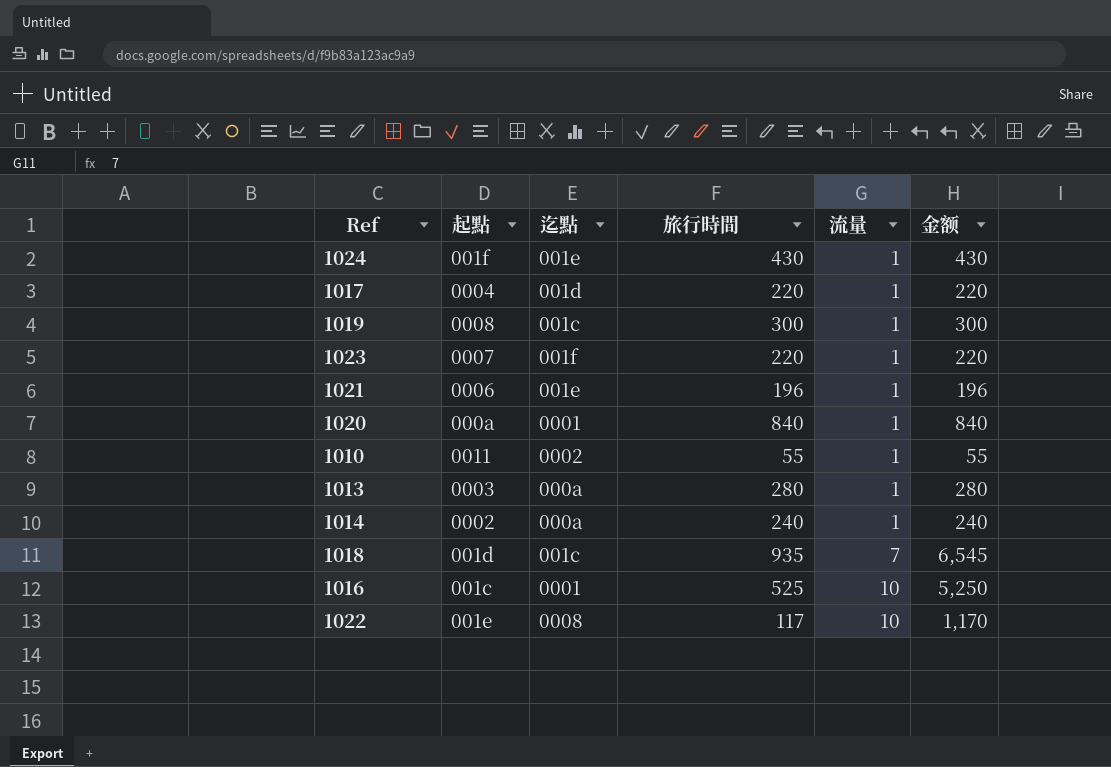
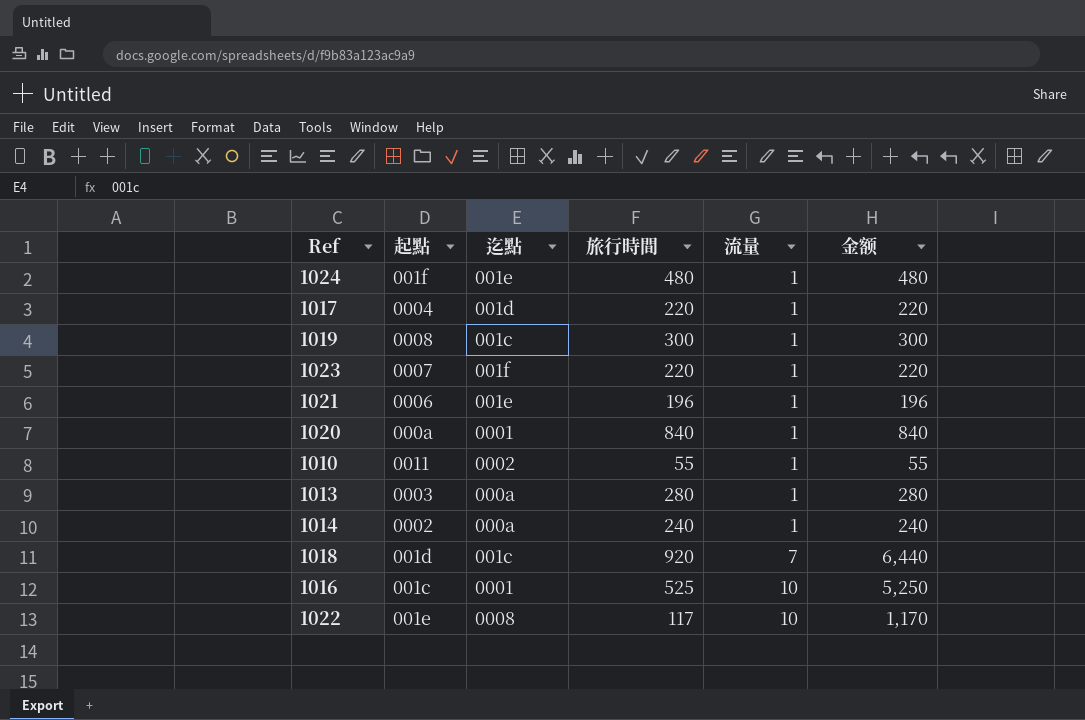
1024 | 旅行時間: 430 -> 480
1024 | 金额: 430 -> 480
1018 | 旅行時間: 935 -> 920
1018 | 金额: 6,545 -> 6,440

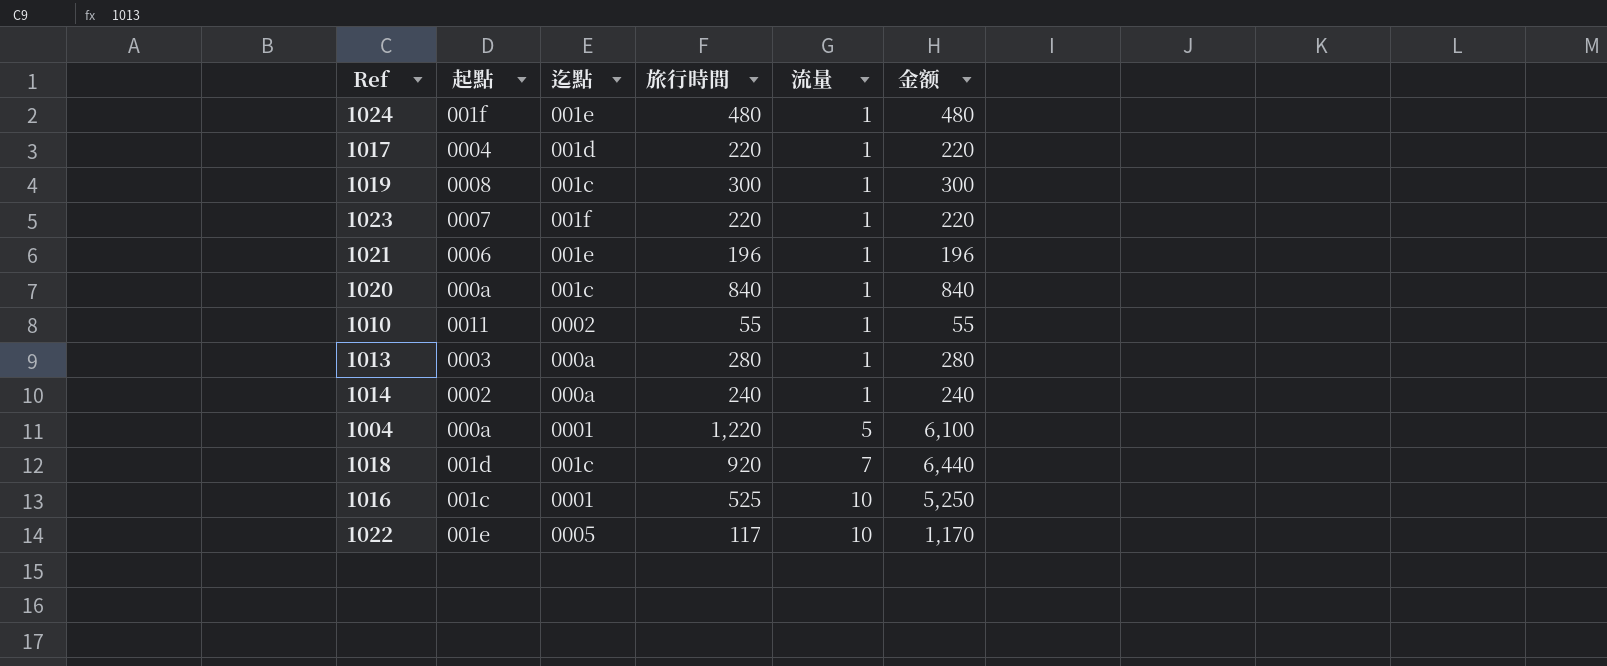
1020 | 迄點: 0001 -> 001c
row 1004: none -> 000a | 0001 | 1,220 | 5 | 6,100
1022 | 迄點: 0008 -> 0005

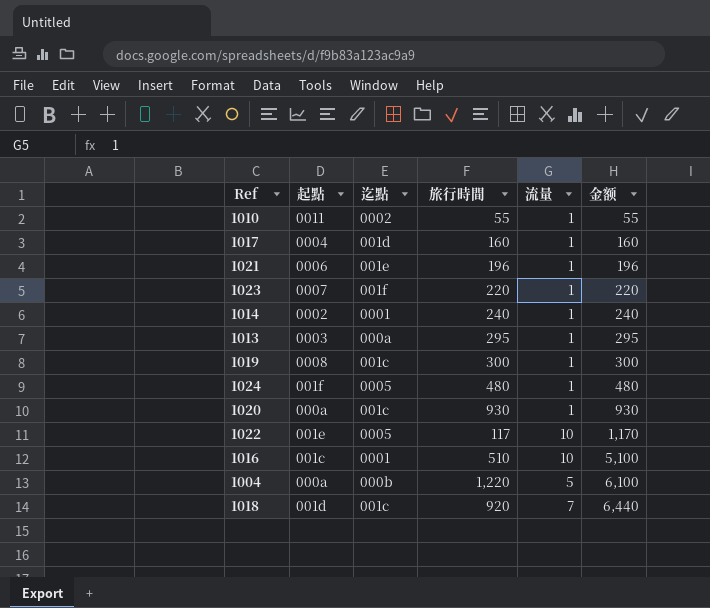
row order: 流量 ascending -> 金额 ascending
1017 | 旅行時間: 220 -> 160
1017 | 金额: 220 -> 160
1014 | 迄點: 000a -> 0001
1013 | 旅行時間: 280 -> 295
1013 | 金额: 280 -> 295
1024 | 迄點: 001e -> 0005
1020 | 旅行時間: 840 -> 930
1020 | 金额: 840 -> 930
1016 | 旅行時間: 525 -> 510
1016 | 金额: 5,250 -> 5,100
1004 | 迄點: 0001 -> 000b

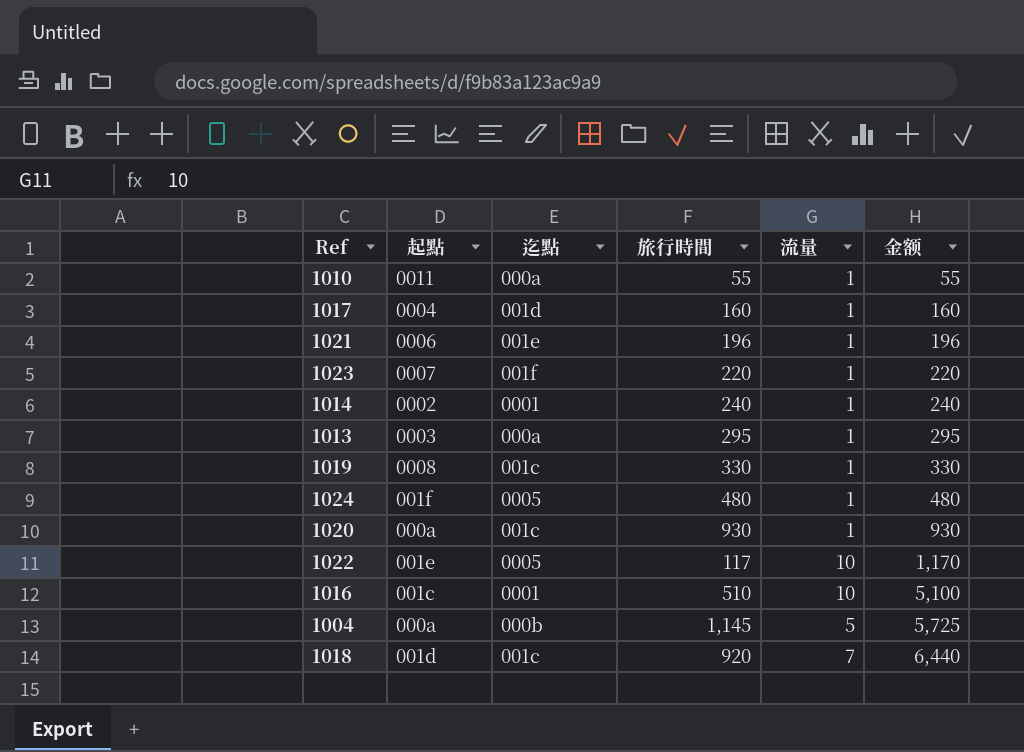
1010 | 迄點: 0002 -> 000a
1019 | 旅行時間: 300 -> 330
1019 | 金额: 300 -> 330
1004 | 旅行時間: 1,220 -> 1,145
1004 | 金额: 6,100 -> 5,725

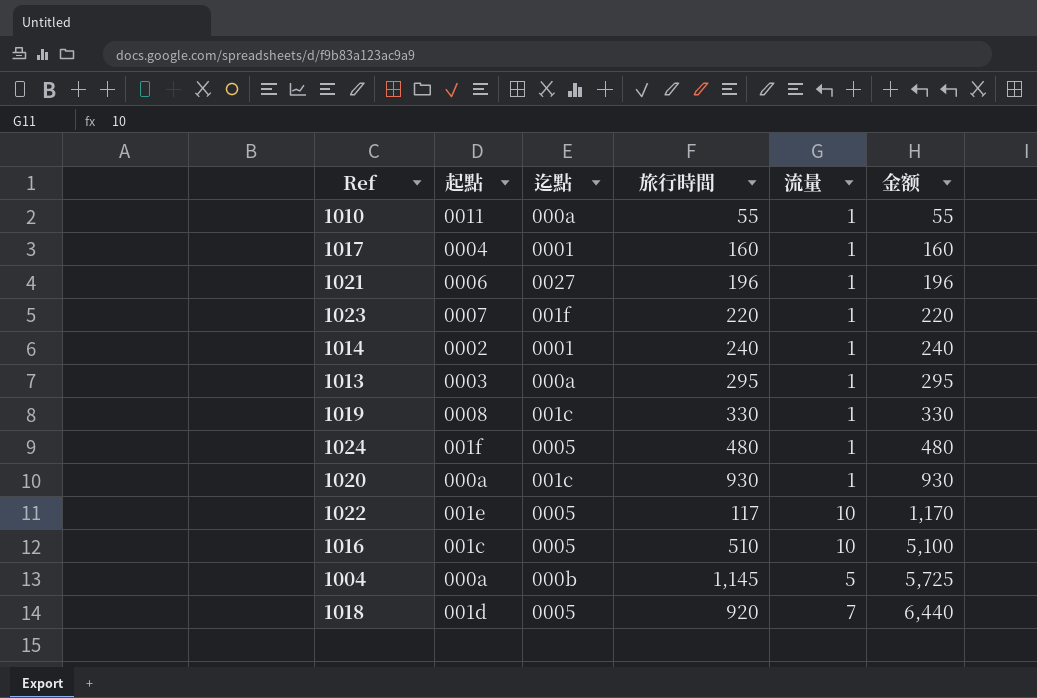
1017 | 迄點: 001d -> 0001
1021 | 迄點: 001e -> 0027
1016 | 迄點: 0001 -> 0005
1018 | 迄點: 001c -> 0005

